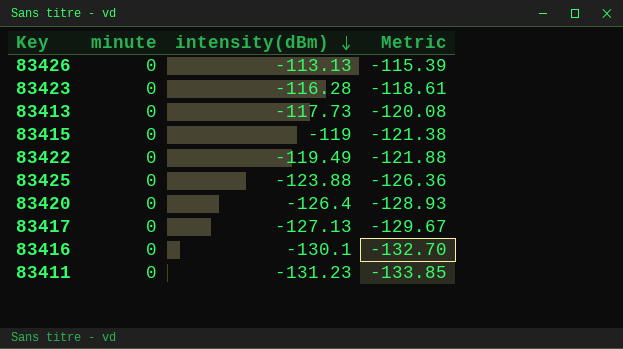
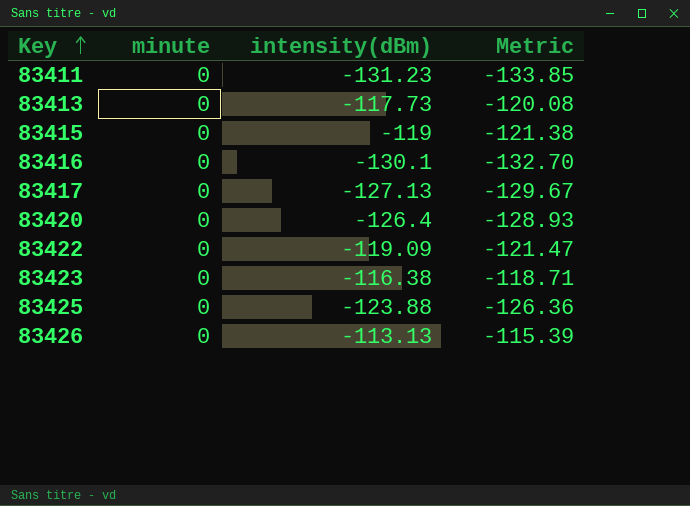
row order: intensity(dBm) descending -> Key ascending
83422 | intensity(dBm): -119.49 -> -119.09
83422 | Metric: -121.88 -> -121.47
83423 | intensity(dBm): -116.28 -> -116.38
83423 | Metric: -118.61 -> -118.71

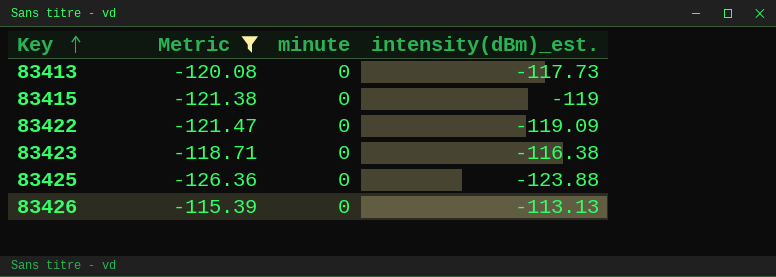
filter: none -> Metric >= -126.36
column Metric | position: 4 -> 2
column name: intensity(dBm) -> intensity(dBm)_est.

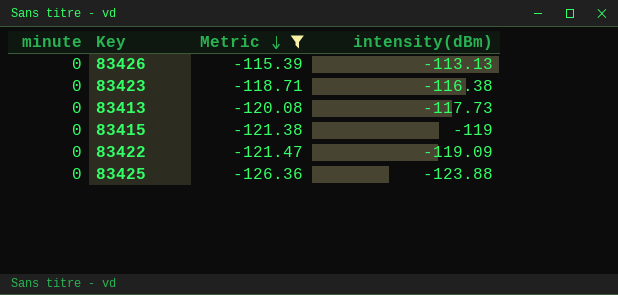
row order: Key ascending -> Metric descending
column minute | position: 3 -> 1
column name: intensity(dBm)_est. -> intensity(dBm)

